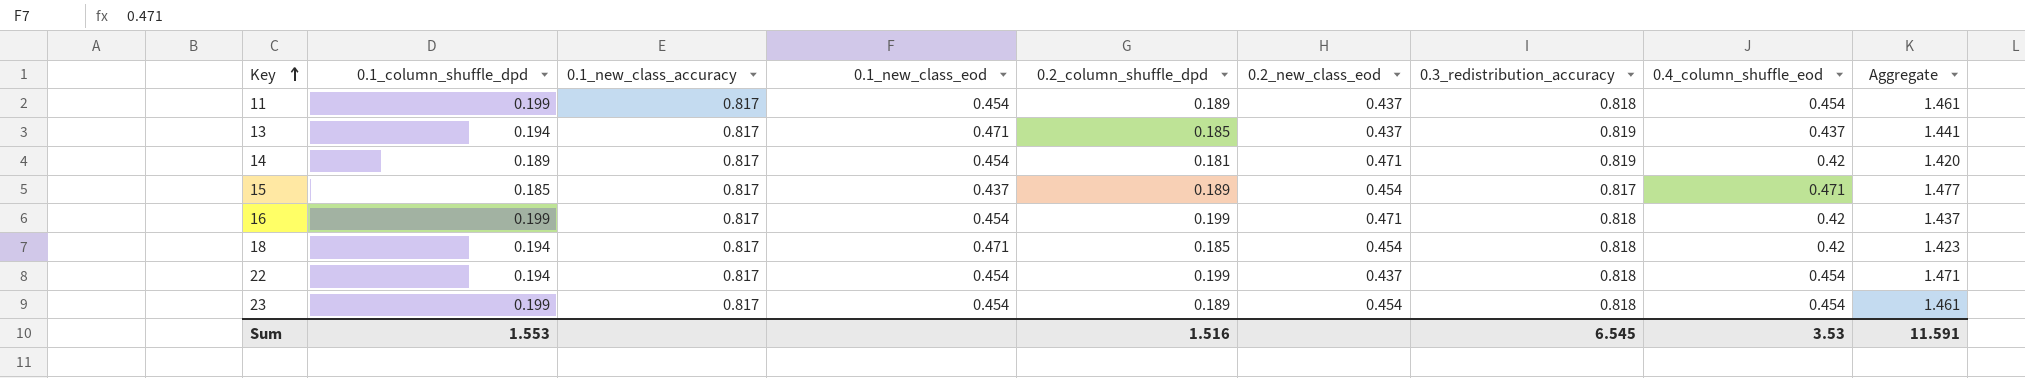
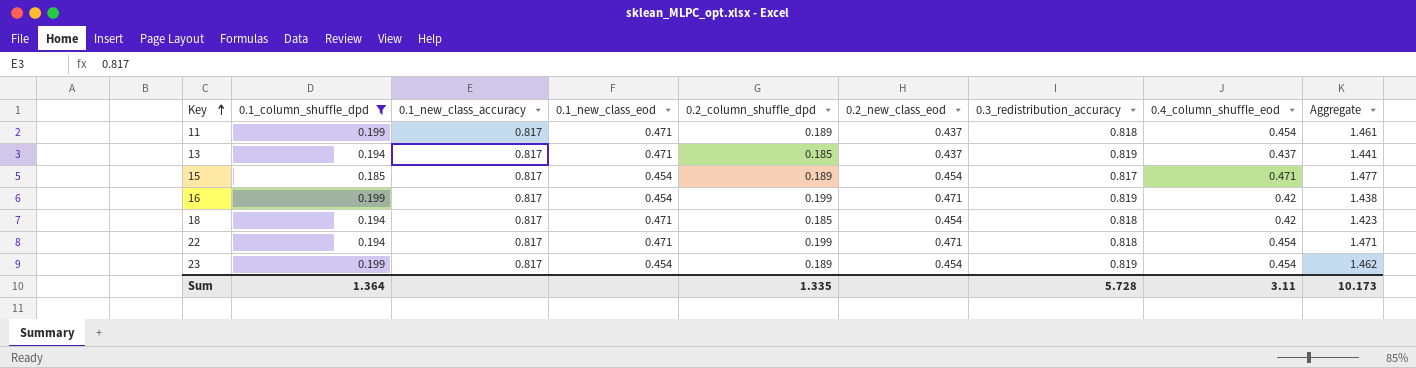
filter: none -> 0.1_column_shuffle_dpd != 0.189
11 | 0.1_new_class_eod: 0.454 -> 0.471
15 | 0.1_new_class_eod: 0.437 -> 0.454
16 | 0.3_redistribution_accuracy: 0.818 -> 0.819
16 | Aggregate: 1.437 -> 1.438
22 | 0.1_new_class_eod: 0.454 -> 0.471
22 | 0.2_new_class_eod: 0.437 -> 0.471
23 | 0.3_redistribution_accuracy: 0.818 -> 0.819
23 | Aggregate: 1.461 -> 1.462
Sum | 0.1_column_shuffle_dpd: 1.553 -> 1.364
Sum | 0.2_column_shuffle_dpd: 1.516 -> 1.335
Sum | 0.3_redistribution_accuracy: 6.545 -> 5.728
Sum | 0.4_column_shuffle_eod: 3.53 -> 3.11
Sum | Aggregate: 11.591 -> 10.173

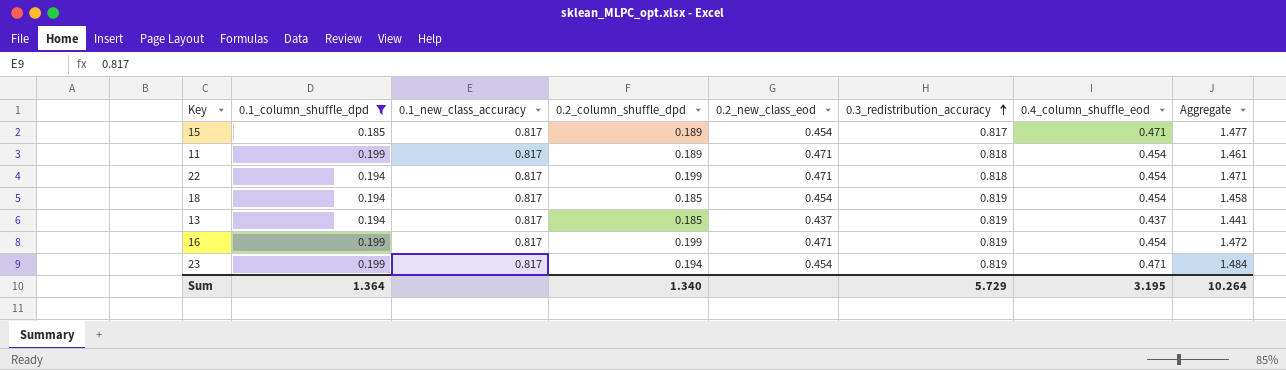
row order: Key ascending -> 0.3_redistribution_accuracy ascending
column 0.1_new_class_eod | position: 4 -> none
11 | 0.2_new_class_eod: 0.437 -> 0.471
18 | 0.3_redistribution_accuracy: 0.818 -> 0.819
18 | 0.4_column_shuffle_eod: 0.42 -> 0.454
18 | Aggregate: 1.423 -> 1.458
16 | 0.4_column_shuffle_eod: 0.42 -> 0.454
16 | Aggregate: 1.438 -> 1.472
23 | 0.2_column_shuffle_dpd: 0.189 -> 0.194
23 | 0.4_column_shuffle_eod: 0.454 -> 0.471
23 | Aggregate: 1.462 -> 1.484
Sum | 0.2_column_shuffle_dpd: 1.335 -> 1.340
Sum | 0.3_redistribution_accuracy: 5.728 -> 5.729
Sum | 0.4_column_shuffle_eod: 3.11 -> 3.195
Sum | Aggregate: 10.173 -> 10.264

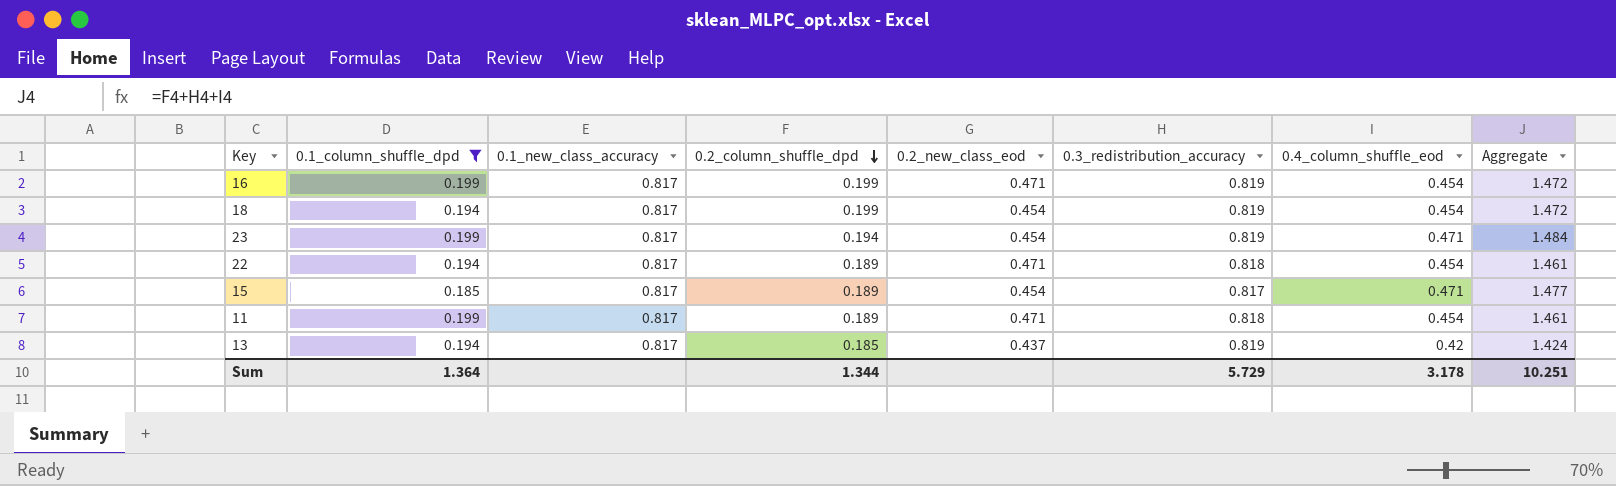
row order: 0.3_redistribution_accuracy ascending -> 0.2_column_shuffle_dpd descending
18 | 0.2_column_shuffle_dpd: 0.185 -> 0.199
18 | Aggregate: 1.458 -> 1.472
22 | 0.2_column_shuffle_dpd: 0.199 -> 0.189
22 | Aggregate: 1.471 -> 1.461
13 | 0.4_column_shuffle_eod: 0.437 -> 0.42
13 | Aggregate: 1.441 -> 1.424
Sum | 0.2_column_shuffle_dpd: 1.340 -> 1.344
Sum | 0.4_column_shuffle_eod: 3.195 -> 3.178
Sum | Aggregate: 10.264 -> 10.251

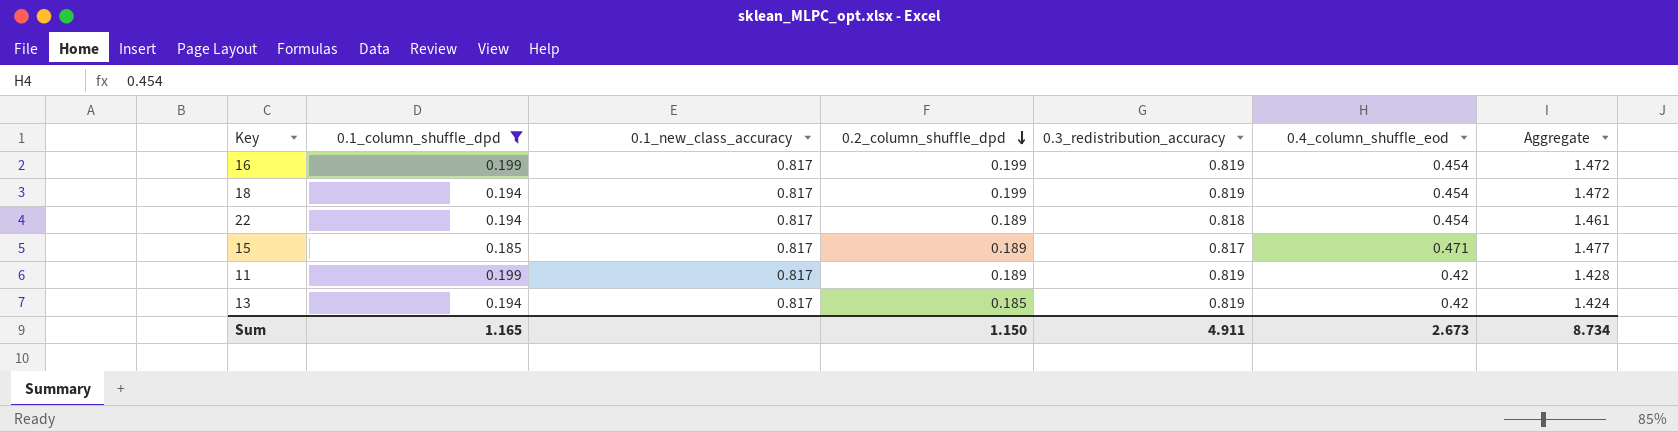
column 0.2_new_class_eod | position: 5 -> none
row 23: 0.199 | 0.817 | 0.194 | 0.454 | 0.819 | 0.471 | 1.484 -> none
11 | 0.3_redistribution_accuracy: 0.818 -> 0.819
11 | 0.4_column_shuffle_eod: 0.454 -> 0.42
11 | Aggregate: 1.461 -> 1.428
Sum | 0.1_column_shuffle_dpd: 1.364 -> 1.165
Sum | 0.2_column_shuffle_dpd: 1.344 -> 1.150
Sum | 0.3_redistribution_accuracy: 5.729 -> 4.911
Sum | 0.4_column_shuffle_eod: 3.178 -> 2.673
Sum | Aggregate: 10.251 -> 8.734

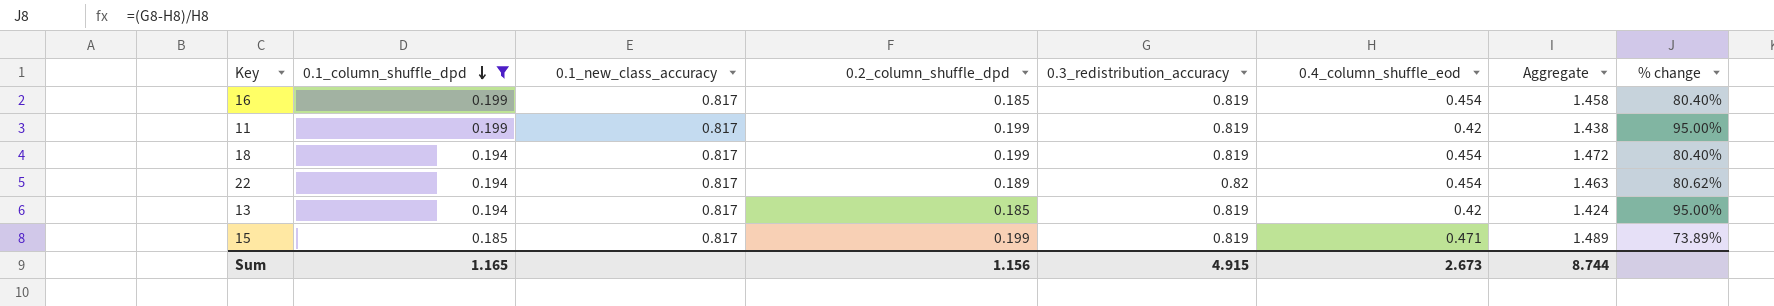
row order: 0.2_column_shuffle_dpd descending -> 0.1_column_shuffle_dpd descending
column % change | formula: none -> ([0.3_redistribution_accuracy] - [0.4_column_shuffle_eod]) / [0.4_column_shuffle_eod]
16 | 0.2_column_shuffle_dpd: 0.199 -> 0.185
16 | Aggregate: 1.472 -> 1.458
11 | 0.2_column_shuffle_dpd: 0.189 -> 0.199
11 | Aggregate: 1.428 -> 1.438
22 | 0.3_redistribution_accuracy: 0.818 -> 0.82
22 | Aggregate: 1.461 -> 1.463
15 | 0.2_column_shuffle_dpd: 0.189 -> 0.199
15 | 0.3_redistribution_accuracy: 0.817 -> 0.819
15 | Aggregate: 1.477 -> 1.489
Sum | 0.2_column_shuffle_dpd: 1.150 -> 1.156
Sum | 0.3_redistribution_accuracy: 4.911 -> 4.915
Sum | Aggregate: 8.734 -> 8.744

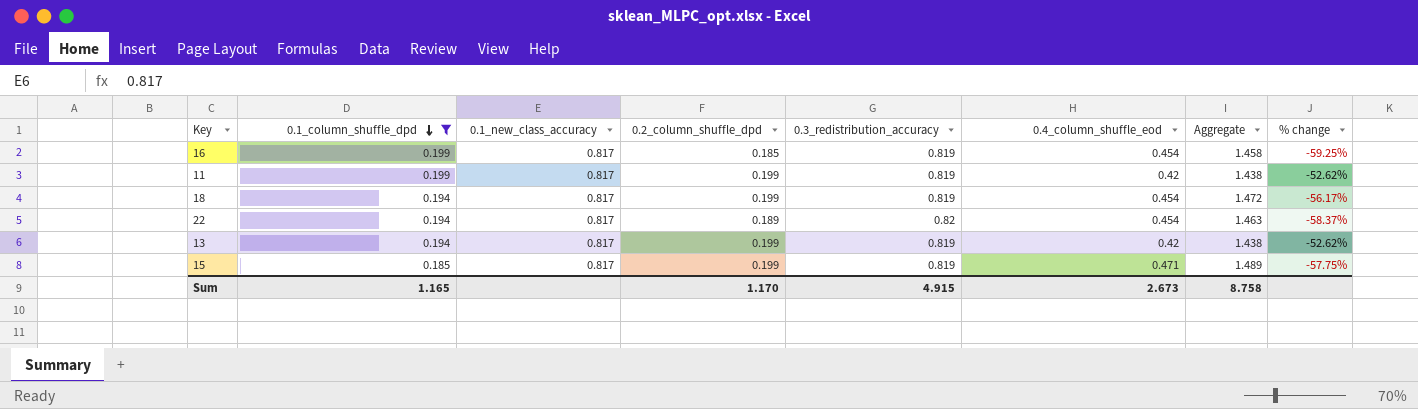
column % change | formula: ([0.3_redistribution_accuracy] - [0.4_column_shuffle_eod]) / [0.4_column_shuffle_eod] -> ([0.2_column_shuffle_dpd] - [0.4_column_shuffle_eod]) / [0.4_column_shuffle_eod]
13 | 0.2_column_shuffle_dpd: 0.185 -> 0.199
13 | Aggregate: 1.424 -> 1.438
Sum | 0.2_column_shuffle_dpd: 1.156 -> 1.170
Sum | Aggregate: 8.744 -> 8.758

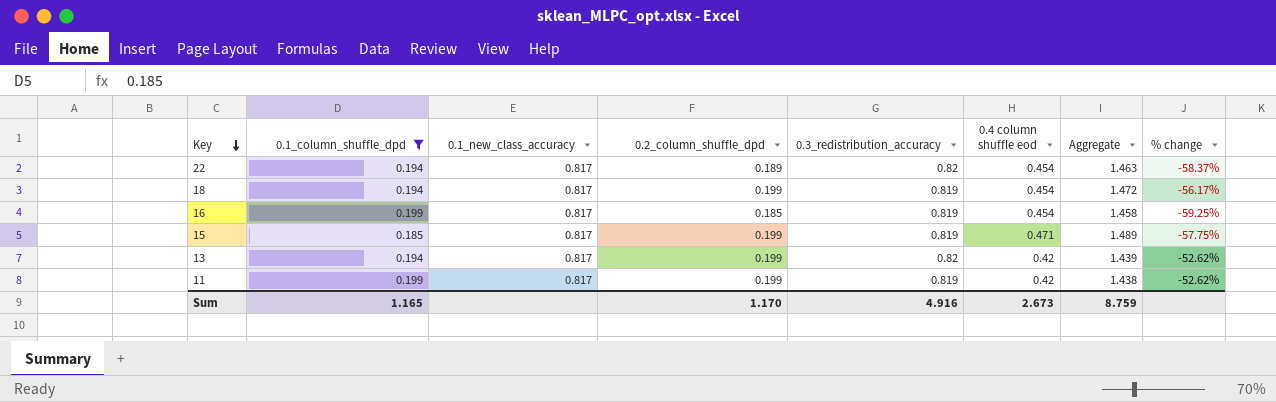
row order: 0.1_column_shuffle_dpd descending -> Key descending
column name: 0.4_column_shuffle_eod -> 0.4 column shuffle eod
13 | 0.3_redistribution_accuracy: 0.819 -> 0.82
13 | Aggregate: 1.438 -> 1.439
Sum | 0.3_redistribution_accuracy: 4.915 -> 4.916
Sum | Aggregate: 8.758 -> 8.759

